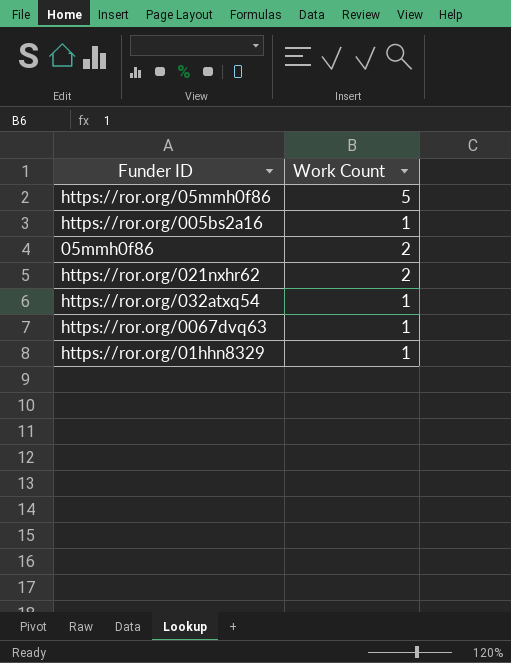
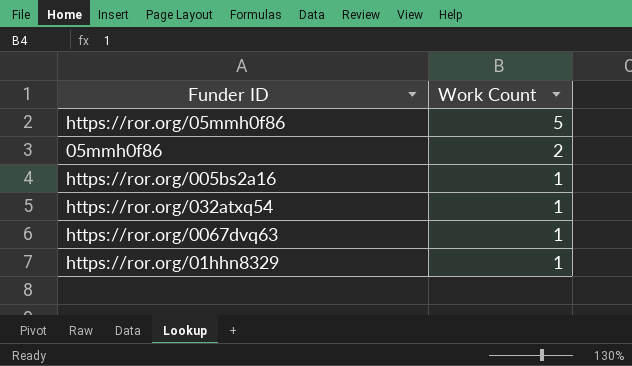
row order: none -> Work Count descending
row https://ror.org/021nxhr62: 2 -> none

